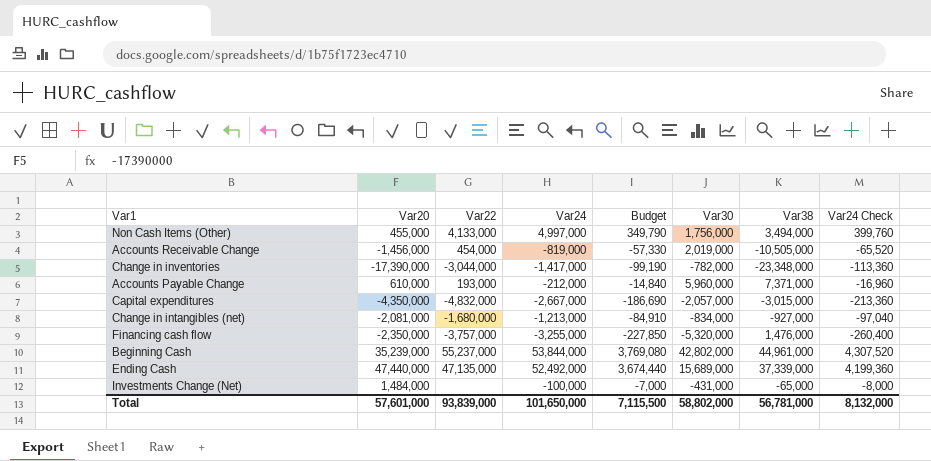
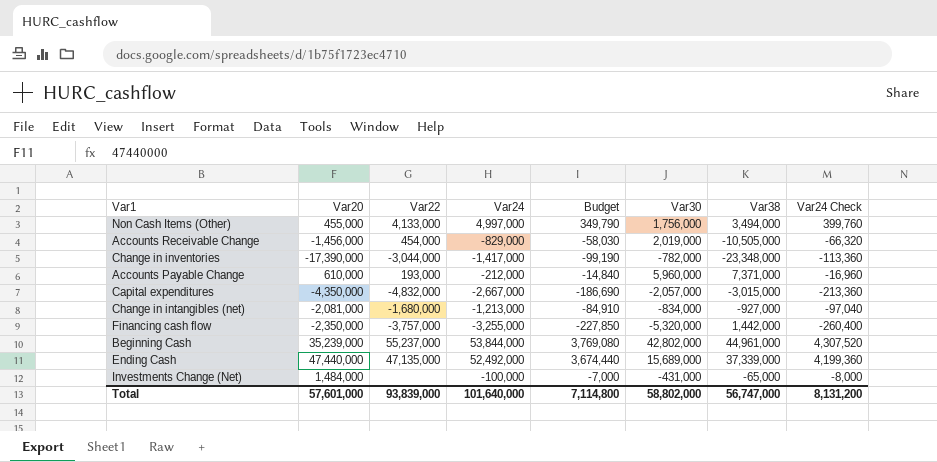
Accounts Receivable Change | Var24: -819,000 -> -829,000
Accounts Receivable Change | Budget: -57,330 -> -58,030
Accounts Receivable Change | Var24 Check: -65,520 -> -66,320
Financing cash flow | Var38: 1,476,000 -> 1,442,000
Total | Var24: 101,650,000 -> 101,640,000
Total | Budget: 7,115,500 -> 7,114,800
Total | Var38: 56,781,000 -> 56,747,000
Total | Var24 Check: 8,132,000 -> 8,131,200

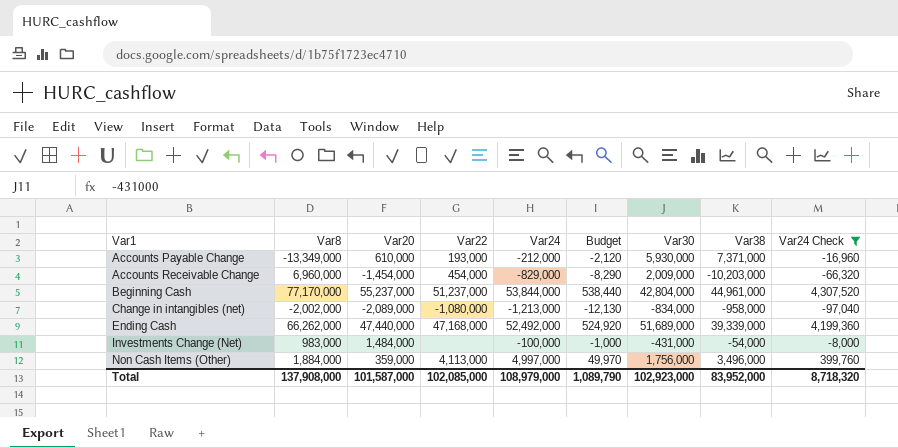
filter: none -> Var24 Check >= -97,040
row order: none -> Var1 ascending
column Var8 | position: none -> 2
column Budget | formula: [Var24] * 0.07 -> [Var24] * 0.01
Accounts Payable Change | Var30: 5,960,000 -> 5,930,000
Accounts Receivable Change | Var20: -1,456,000 -> -1,454,000
Accounts Receivable Change | Var30: 2,019,000 -> 2,009,000
Accounts Receivable Change | Var38: -10,505,000 -> -10,203,000
Beginning Cash | Var20: 35,239,000 -> 55,237,000
Beginning Cash | Var22: 55,237,000 -> 51,237,000
Beginning Cash | Var30: 42,802,000 -> 42,804,000
Change in intangibles (net) | Var20: -2,081,000 -> -2,089,000
Change in intangibles (net) | Var22: -1,680,000 -> -1,080,000
Change in intangibles (net) | Var38: -927,000 -> -958,000
Ending Cash | Var22: 47,135,000 -> 47,168,000
Ending Cash | Var30: 15,689,000 -> 51,689,000
Ending Cash | Var38: 37,339,000 -> 39,339,000
Investments Change (Net) | Var38: -65,000 -> -54,000
Non Cash Items (Other) | Var20: 455,000 -> 359,000
Non Cash Items (Other) | Var22: 4,133,000 -> 4,113,000
Non Cash Items (Other) | Var38: 3,494,000 -> 3,496,000
Total | Var20: 57,601,000 -> 101,587,000
Total | Var22: 93,839,000 -> 102,085,000
Total | Var24: 101,640,000 -> 108,979,000
Total | Budget: 7,114,800 -> 1,089,790
Total | Var30: 58,802,000 -> 102,923,000
Total | Var38: 56,747,000 -> 83,952,000
Total | Var24 Check: 8,131,200 -> 8,718,320

